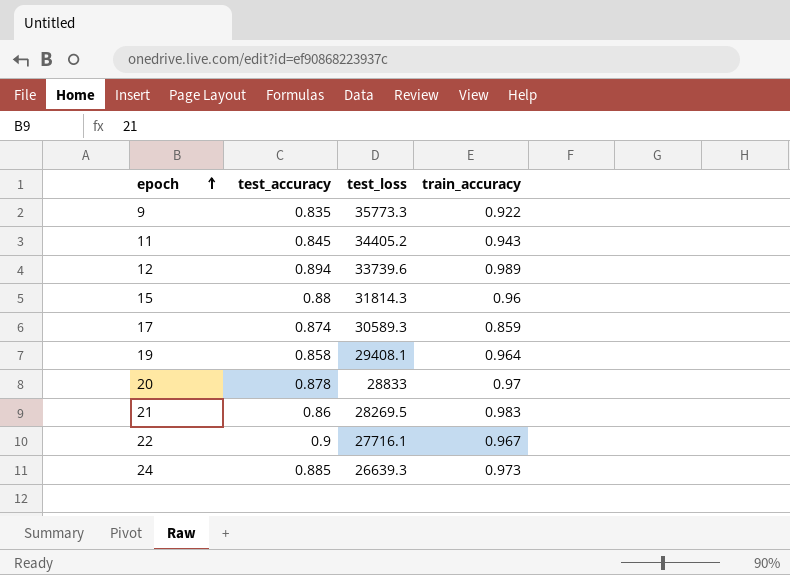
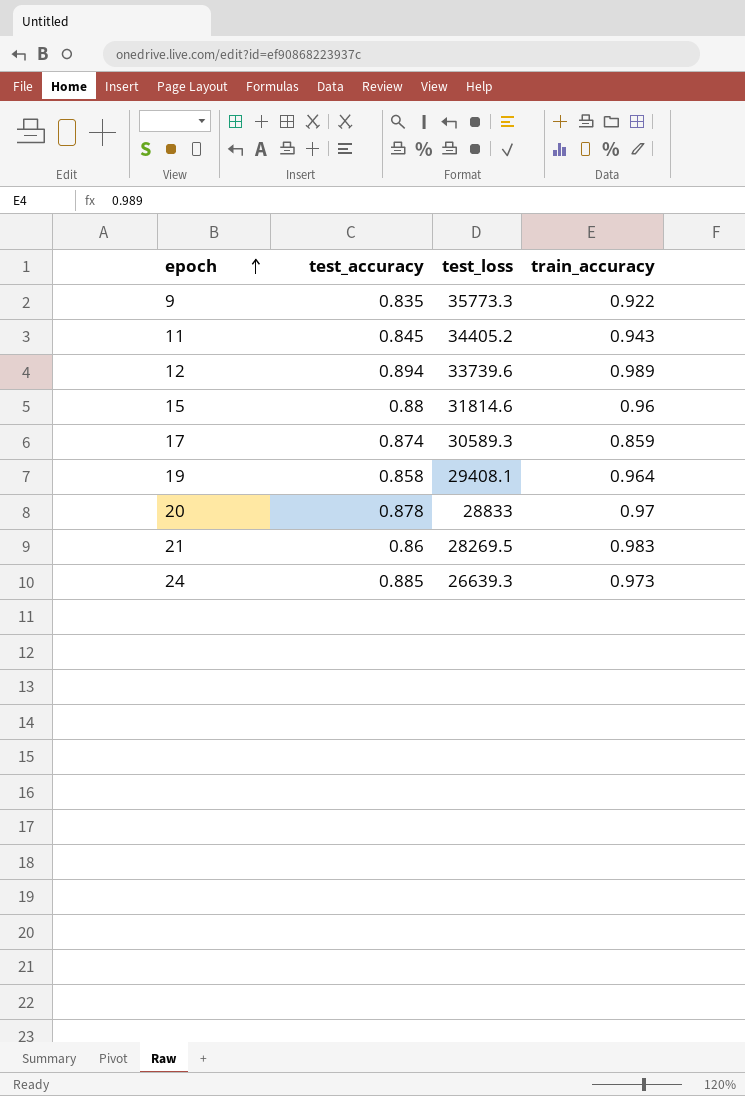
row 22: 0.9 | 27716.1 | 0.967 -> none
15 | test_loss: 31814.3 -> 31814.6

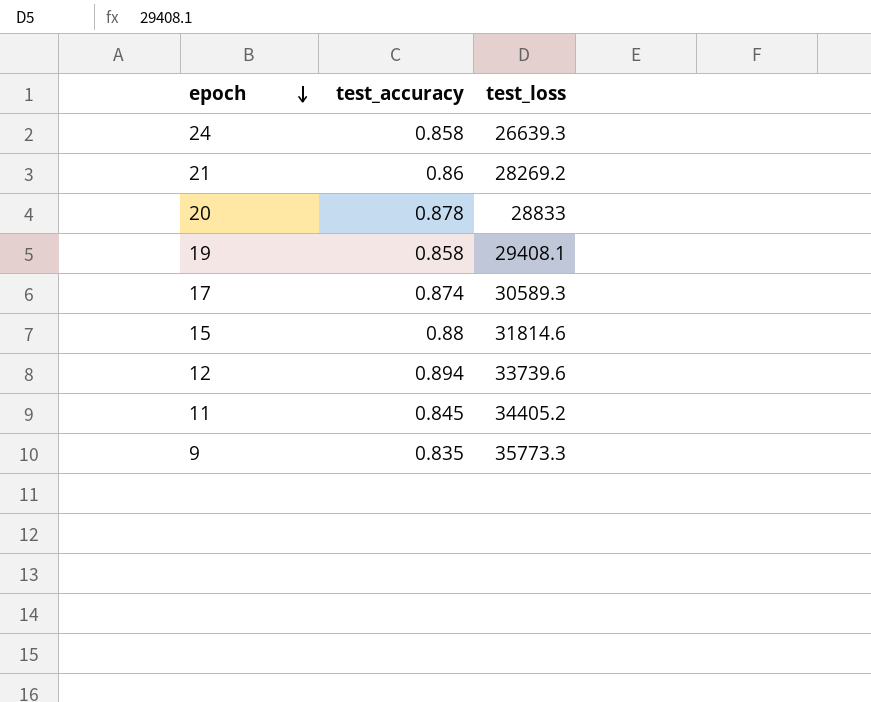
row order: epoch ascending -> epoch descending
column train_accuracy | position: 4 -> none
24 | test_accuracy: 0.885 -> 0.858
21 | test_loss: 28269.5 -> 28269.2

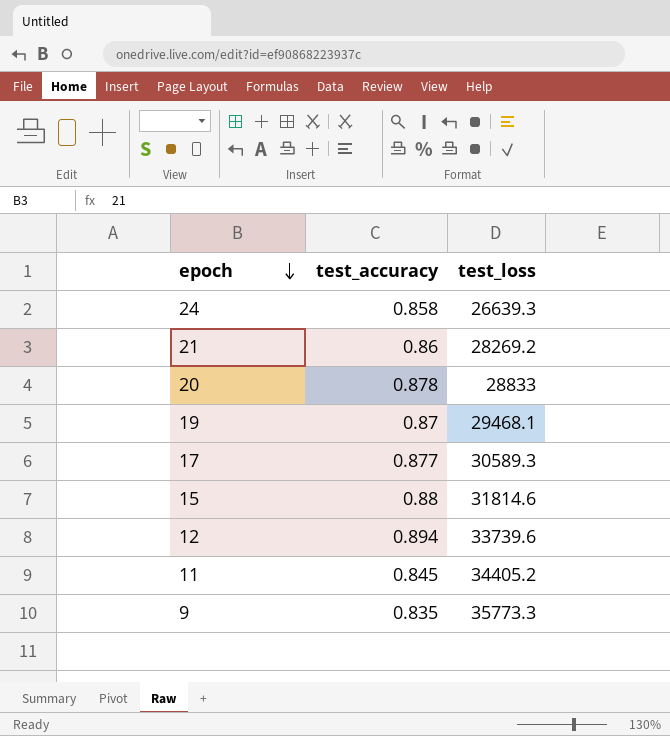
19 | test_accuracy: 0.858 -> 0.87
19 | test_loss: 29408.1 -> 29468.1
17 | test_accuracy: 0.874 -> 0.877

